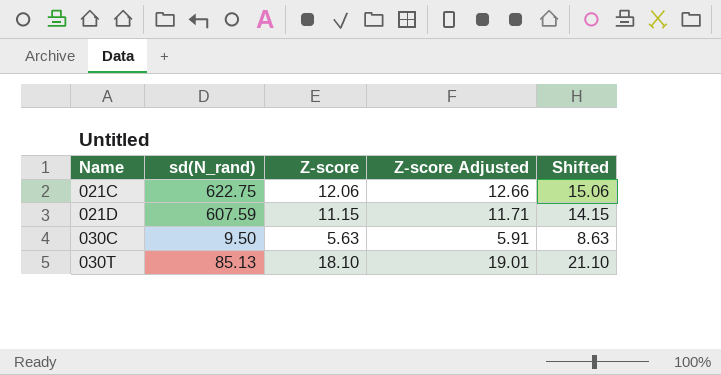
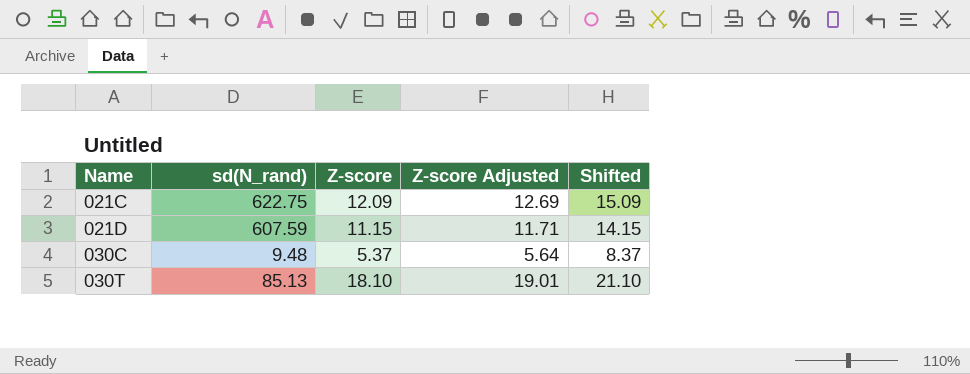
021C | Z-score: 12.06 -> 12.09
021C | Z-score Adjusted: 12.66 -> 12.69
021C | Shifted: 15.06 -> 15.09
030C | sd(N_rand): 9.50 -> 9.48
030C | Z-score: 5.63 -> 5.37
030C | Z-score Adjusted: 5.91 -> 5.64
030C | Shifted: 8.63 -> 8.37

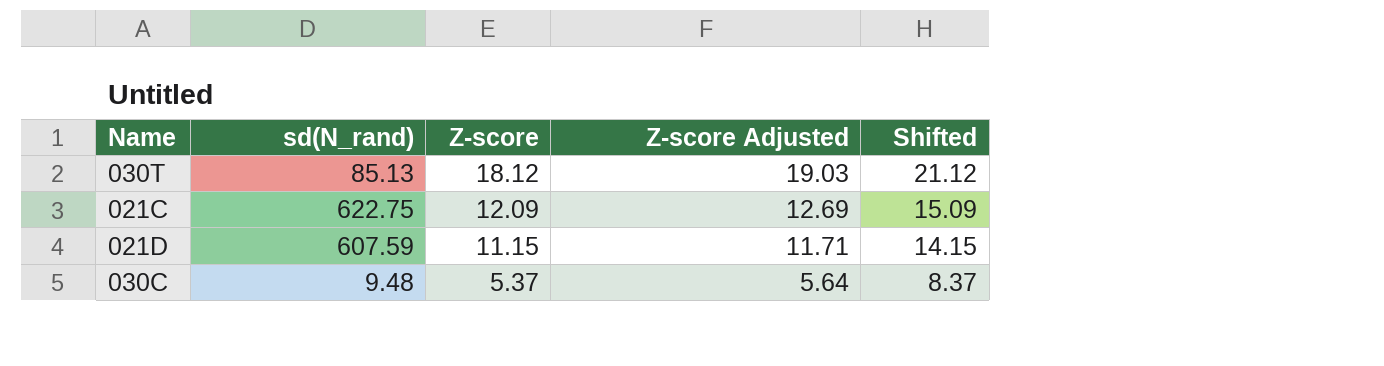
row order: Name ascending -> Z-score descending
030T | Z-score: 18.10 -> 18.12
030T | Z-score Adjusted: 19.01 -> 19.03
030T | Shifted: 21.10 -> 21.12

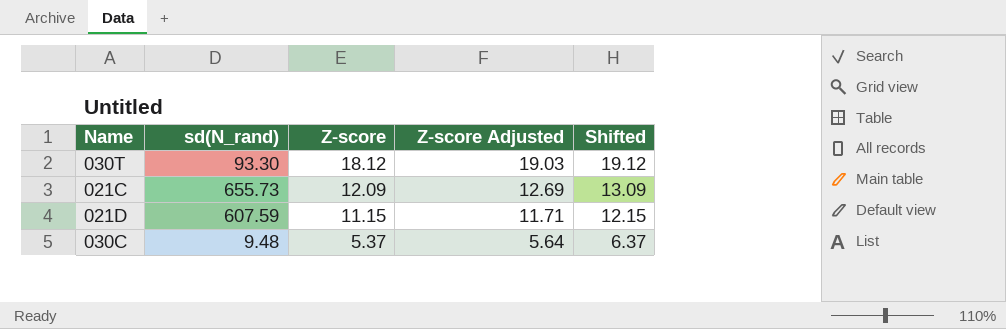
column Shifted | formula: [Z-score] + 3 -> [Z-score] + 1
030T | sd(N_rand): 85.13 -> 93.30
021C | sd(N_rand): 622.75 -> 655.73

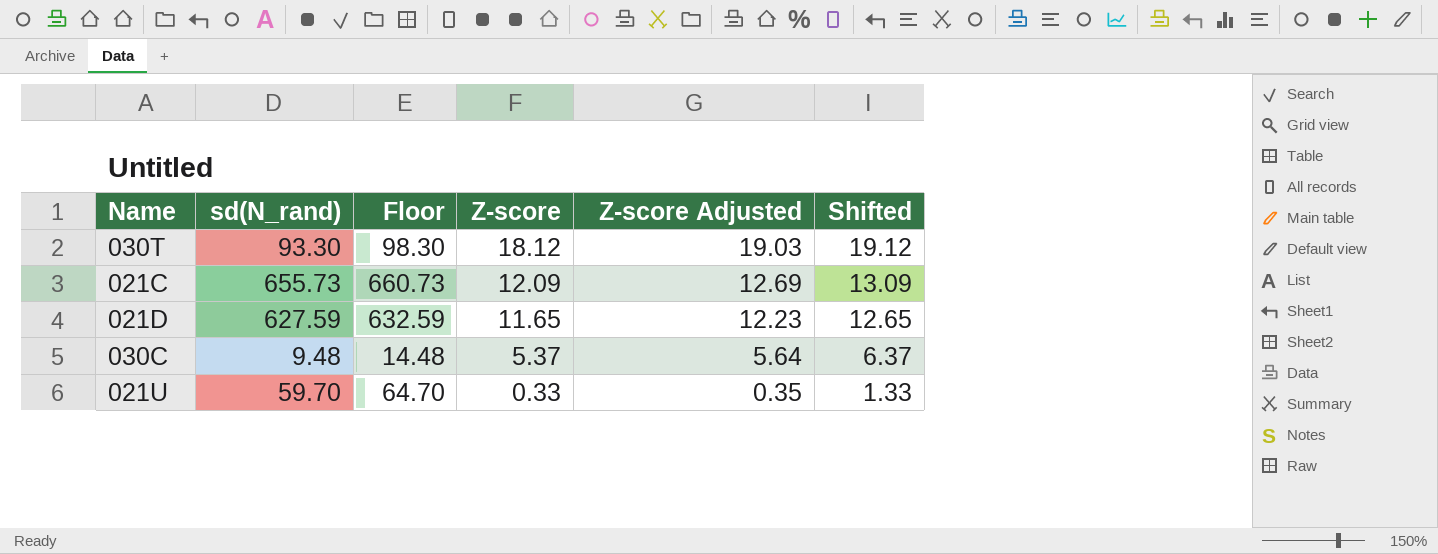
column Floor | formula: none -> [sd(N_rand)] + 5
021D | sd(N_rand): 607.59 -> 627.59
021D | Z-score: 11.15 -> 11.65
021D | Z-score Adjusted: 11.71 -> 12.23
021D | Shifted: 12.15 -> 12.65
row 021U: none -> 59.70 | 64.70 | 0.33 | 0.35 | 1.33

